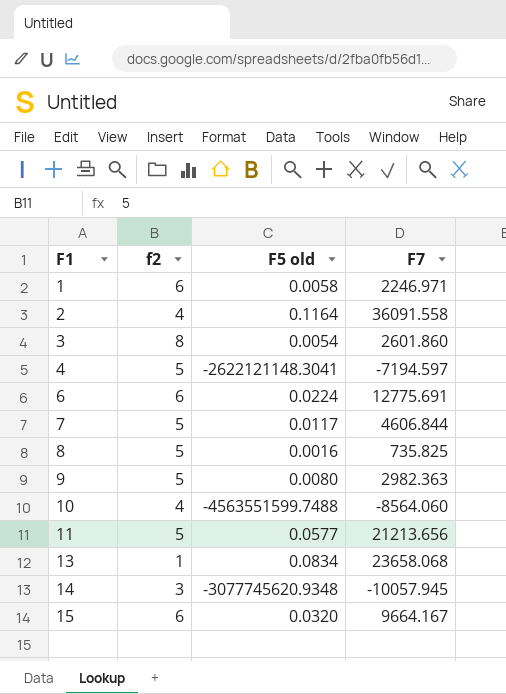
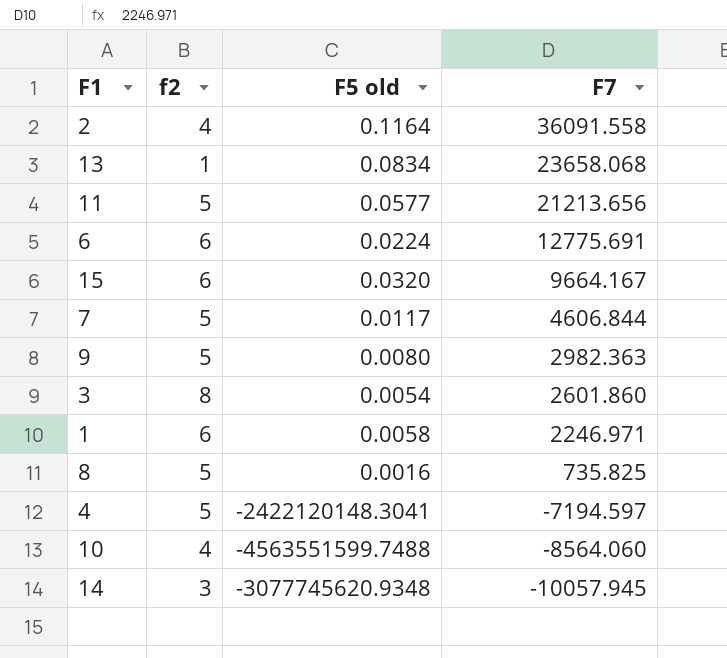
row order: F1 ascending -> F7 descending
4 | F5 old: -2622121148.3041 -> -2422120148.3041

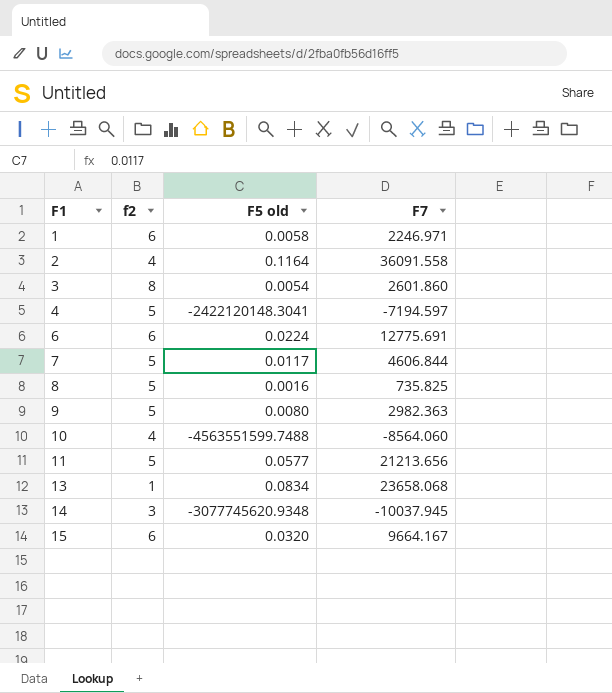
row order: F7 descending -> F1 ascending
14 | F7: -10057.945 -> -10037.945

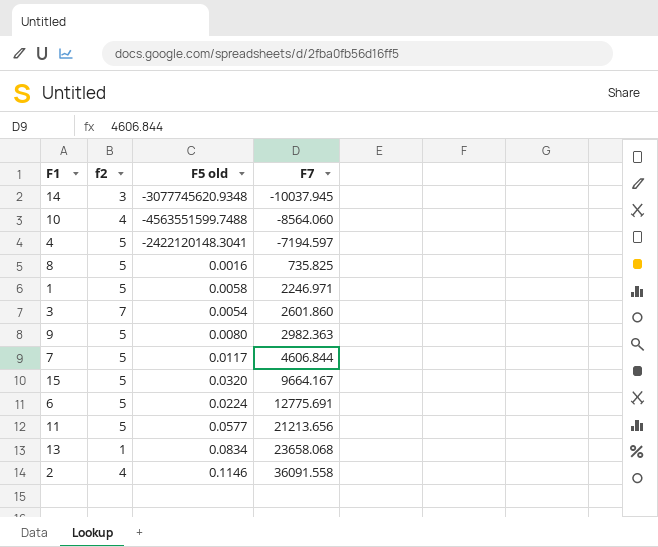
row order: F1 ascending -> F7 ascending
1 | f2: 6 -> 5
3 | f2: 8 -> 7
15 | f2: 6 -> 5
6 | f2: 6 -> 5
2 | F5 old: 0.1164 -> 0.1146

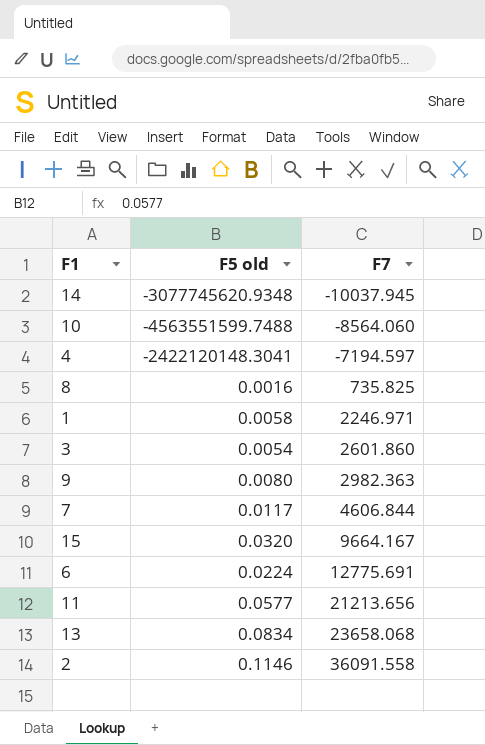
column f2 | position: 2 -> none

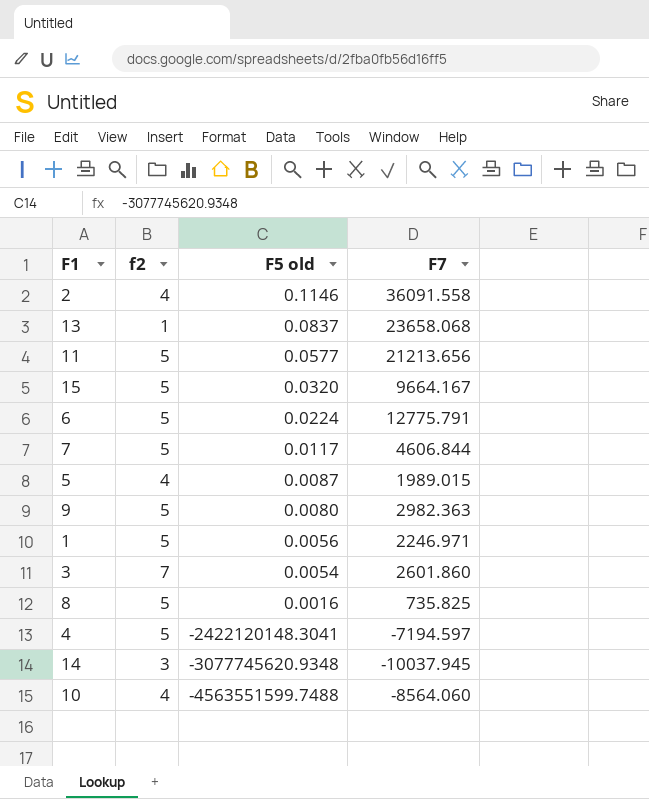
row order: F7 ascending -> F5 old descending
column f2 | position: none -> 2
13 | F5 old: 0.0834 -> 0.0837
6 | F7: 12775.691 -> 12775.791
row 5: none -> 4 | 0.0087 | 1989.015
1 | F5 old: 0.0058 -> 0.0056

